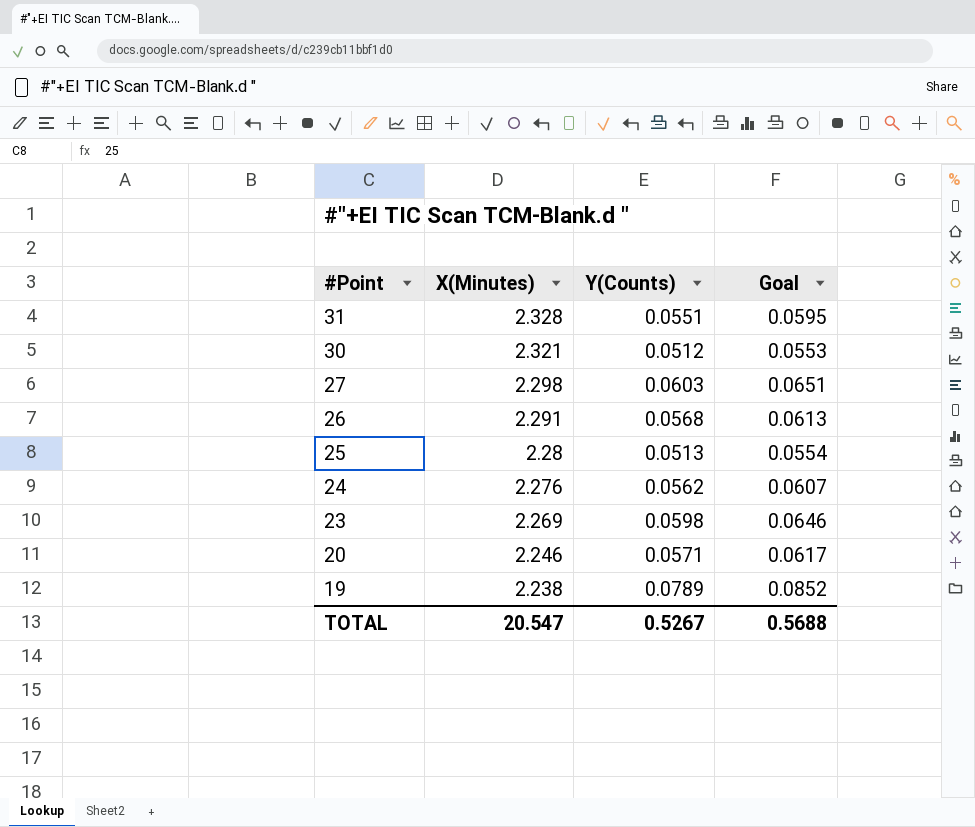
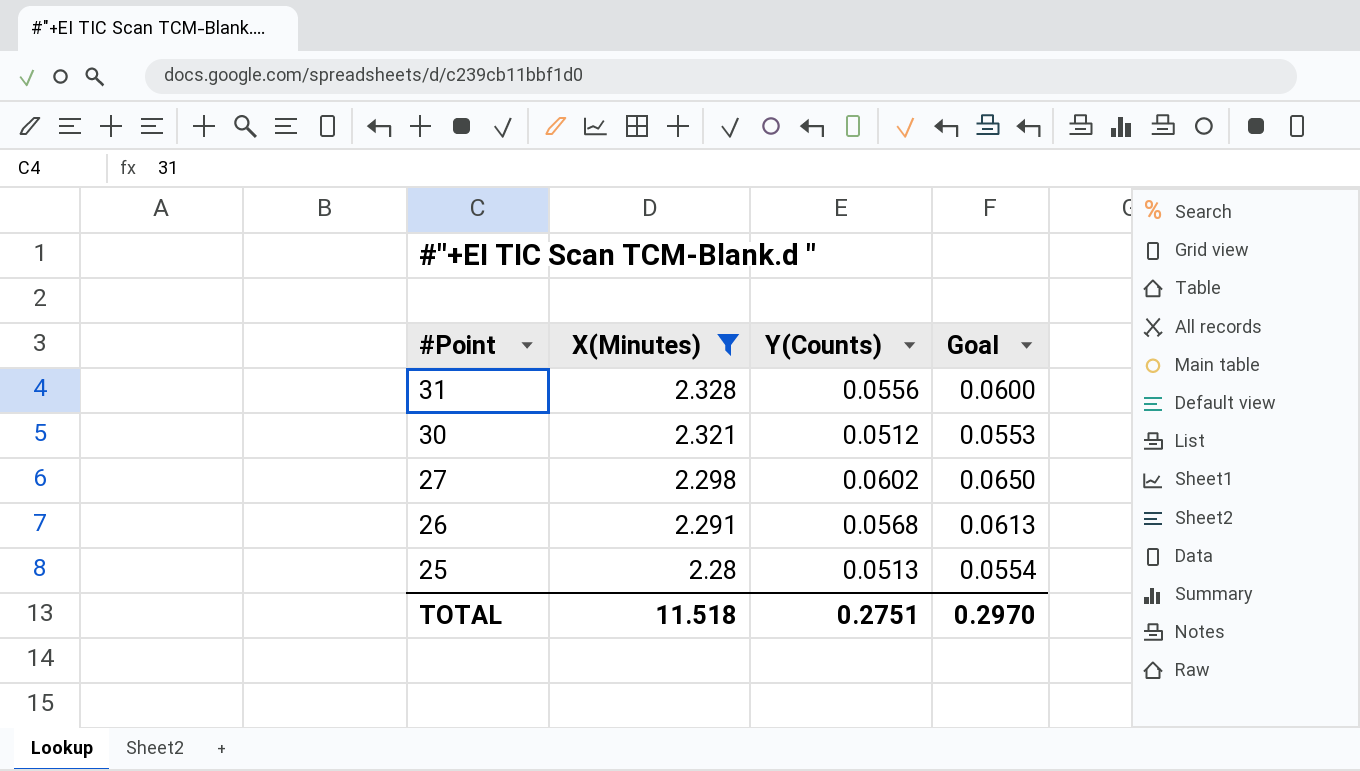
filter: none -> X(Minutes) >= 2.28
31 | Y(Counts): 0.0551 -> 0.0556
31 | Goal: 0.0595 -> 0.0600
27 | Y(Counts): 0.0603 -> 0.0602
27 | Goal: 0.0651 -> 0.0650
TOTAL | X(Minutes): 20.547 -> 11.518
TOTAL | Y(Counts): 0.5267 -> 0.2751
TOTAL | Goal: 0.5688 -> 0.2970

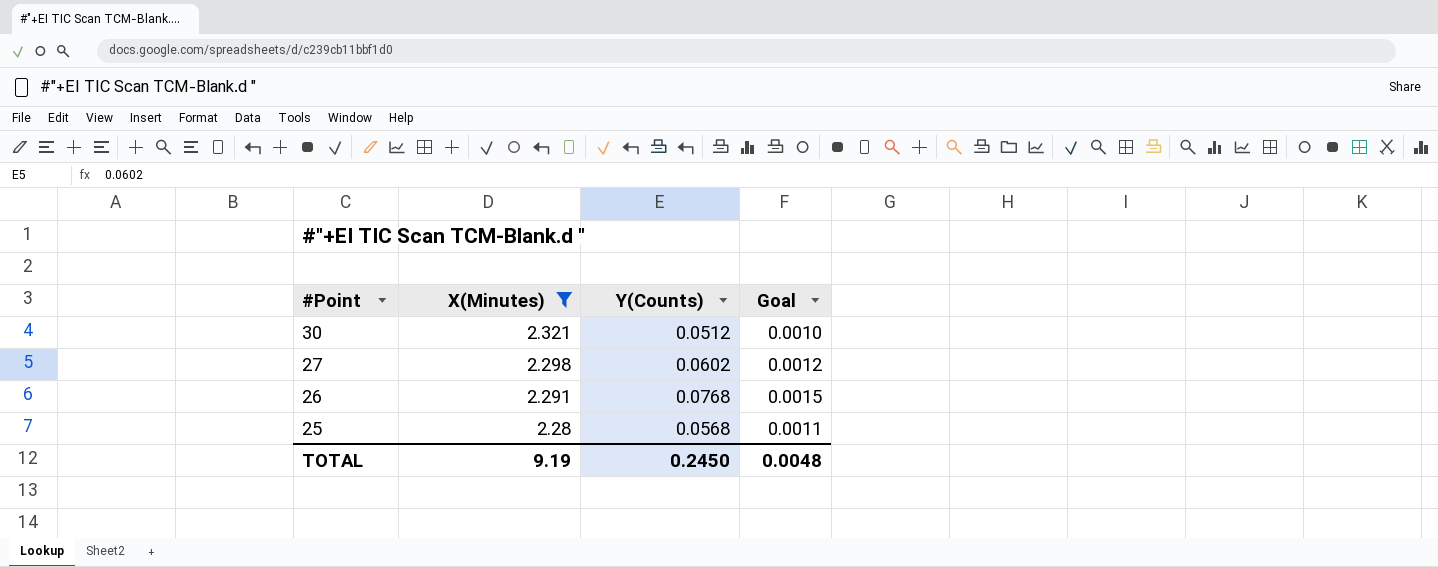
column Goal | formula: [Y(Counts)] * 1.08 -> [Y(Counts)] * 0.02
row 31: 2.328 | 0.0556 | 0.0600 -> none
26 | Y(Counts): 0.0568 -> 0.0768
25 | Y(Counts): 0.0513 -> 0.0568
TOTAL | X(Minutes): 11.518 -> 9.19
TOTAL | Y(Counts): 0.2751 -> 0.2450
TOTAL | Goal: 0.2970 -> 0.0048

